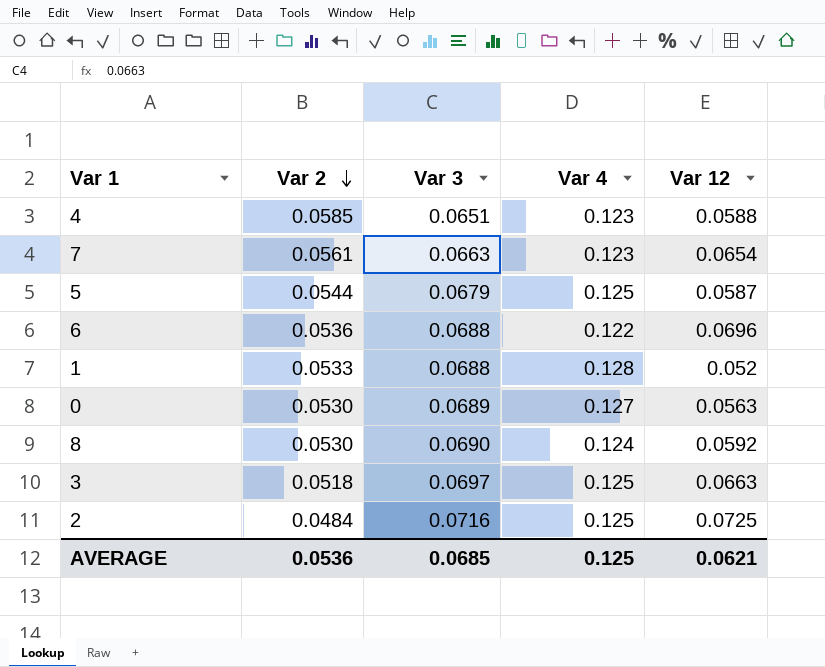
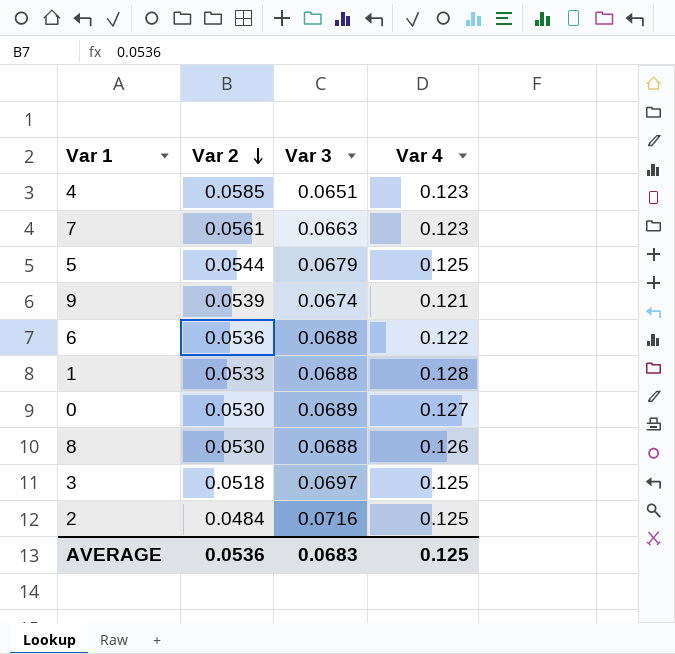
column Var 12 | position: 5 -> none
row 9: none -> 0.0539 | 0.0674 | 0.121
8 | Var 3: 0.0690 -> 0.0688
8 | Var 4: 0.124 -> 0.126
AVERAGE | Var 3: 0.0685 -> 0.0683

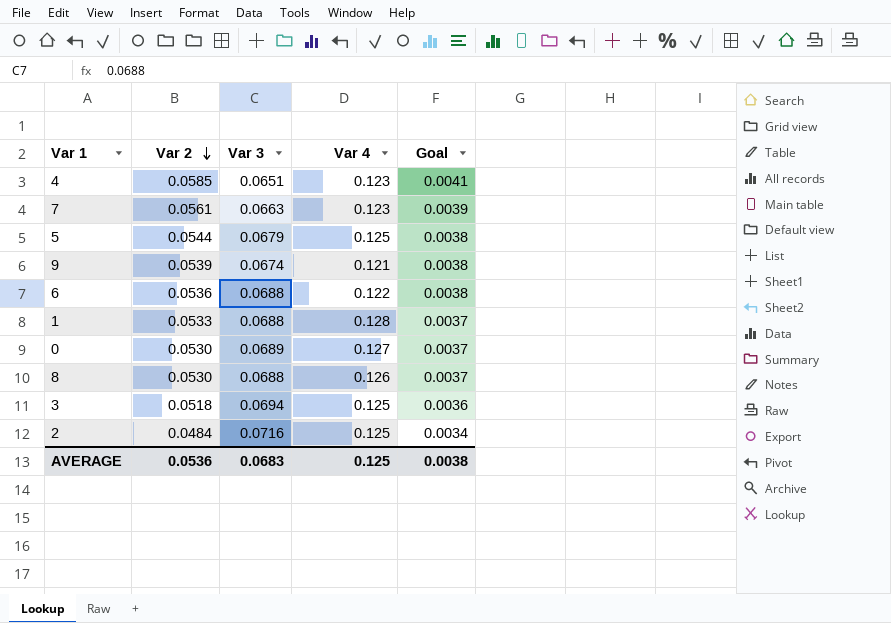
column Goal | formula: none -> [Var 2] * 0.07
3 | Var 3: 0.0697 -> 0.0694

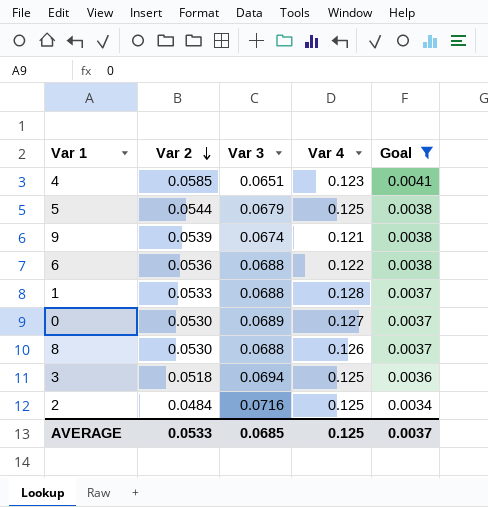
filter: none -> Goal != 0.0039
AVERAGE | Var 2: 0.0536 -> 0.0533
AVERAGE | Var 3: 0.0683 -> 0.0685
AVERAGE | Goal: 0.0038 -> 0.0037

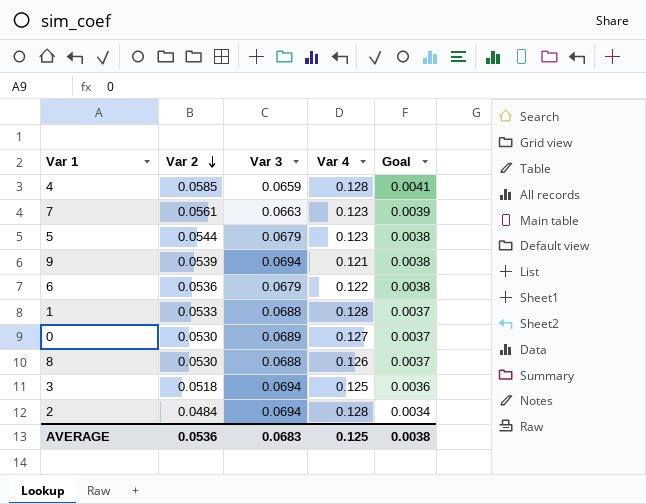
filter: Goal != 0.0039 -> none
4 | Var 3: 0.0651 -> 0.0659
4 | Var 4: 0.123 -> 0.128
5 | Var 4: 0.125 -> 0.123
9 | Var 3: 0.0674 -> 0.0694
6 | Var 3: 0.0688 -> 0.0679
2 | Var 3: 0.0716 -> 0.0694
2 | Var 4: 0.125 -> 0.128
AVERAGE | Var 2: 0.0533 -> 0.0536
AVERAGE | Var 3: 0.0685 -> 0.0683
AVERAGE | Goal: 0.0037 -> 0.0038

